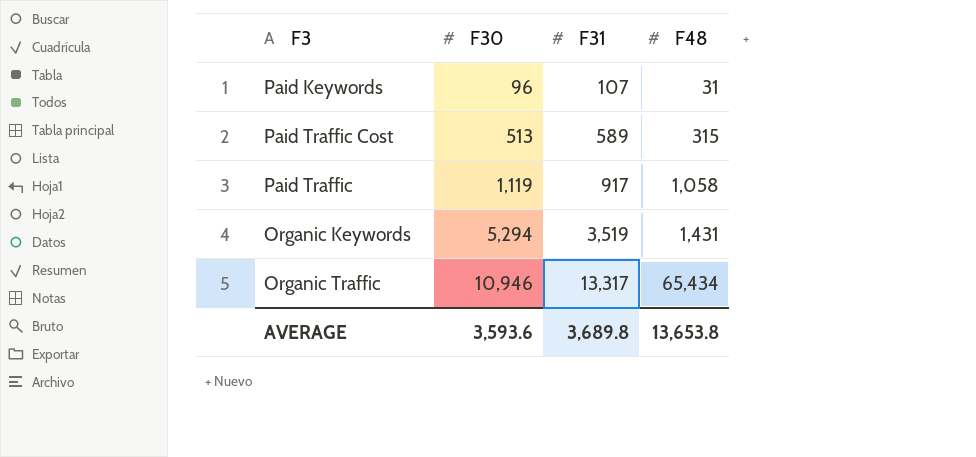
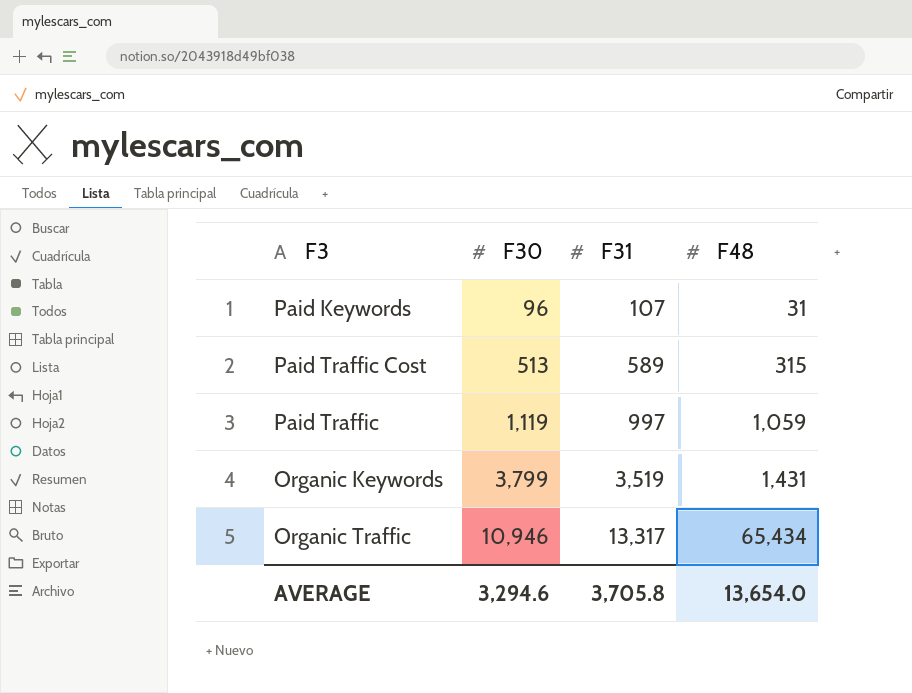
Paid Traffic | F31: 917 -> 997
Paid Traffic | F48: 1,058 -> 1,059
Organic Keywords | F30: 5,294 -> 3,799
AVERAGE | F30: 3,593.6 -> 3,294.6
AVERAGE | F31: 3,689.8 -> 3,705.8
AVERAGE | F48: 13,653.8 -> 13,654.0

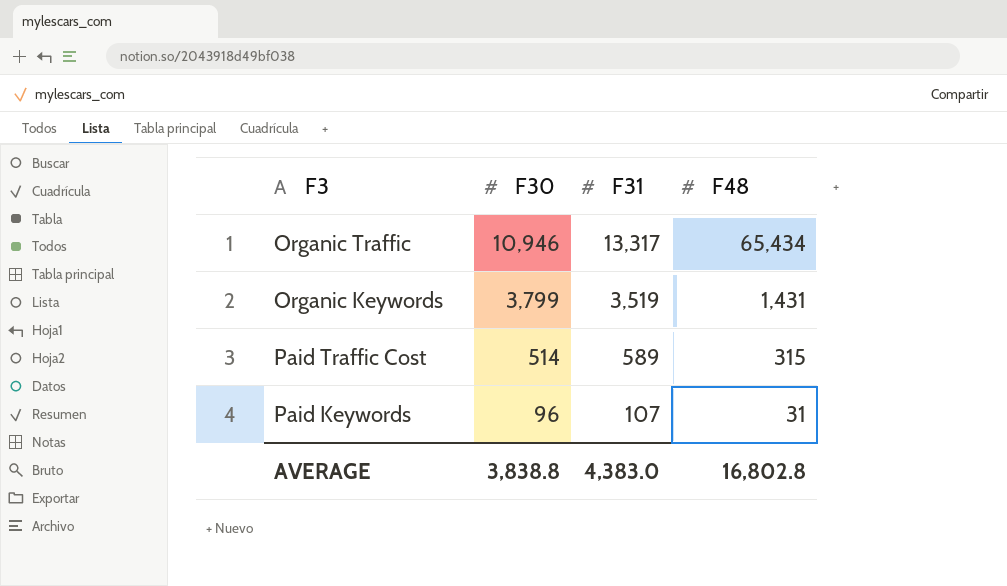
row order: F30 ascending -> F30 descending
row Paid Traffic: 1,119 | 997 | 1,059 -> none
Paid Traffic Cost | F30: 513 -> 514
AVERAGE | F30: 3,294.6 -> 3,838.8
AVERAGE | F31: 3,705.8 -> 4,383.0
AVERAGE | F48: 13,654.0 -> 16,802.8

